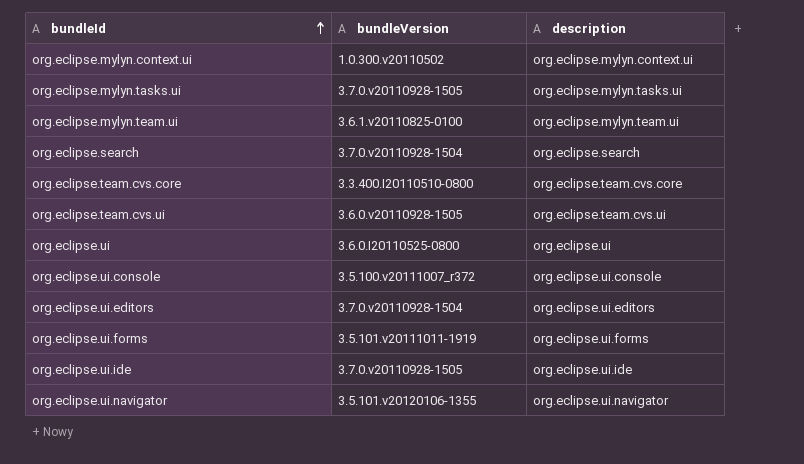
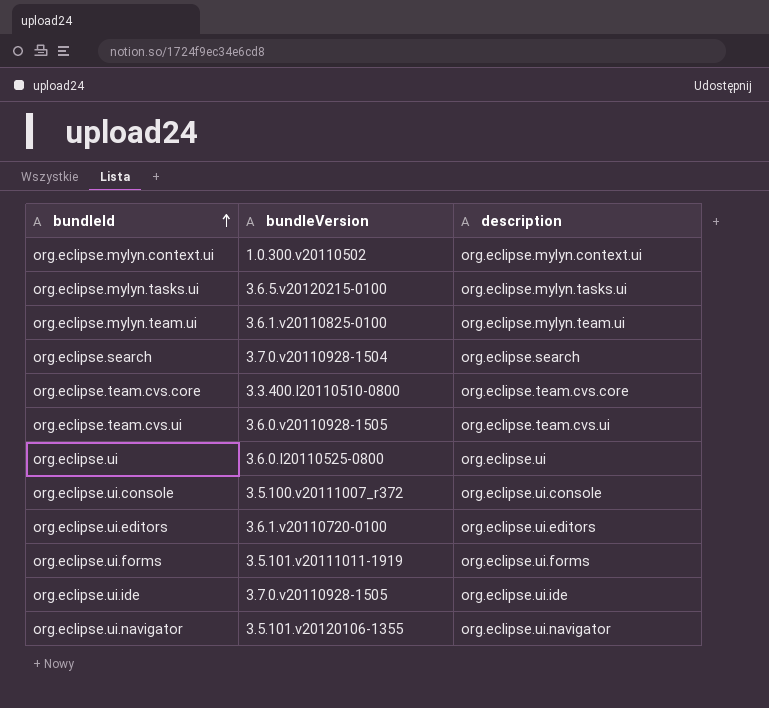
org.eclipse.mylyn.tasks.ui | bundleVersion: 3.7.0.v20110928-1505 -> 3.6.5.v20120215-0100
org.eclipse.ui.editors | bundleVersion: 3.7.0.v20110928-1504 -> 3.6.1.v20110720-0100

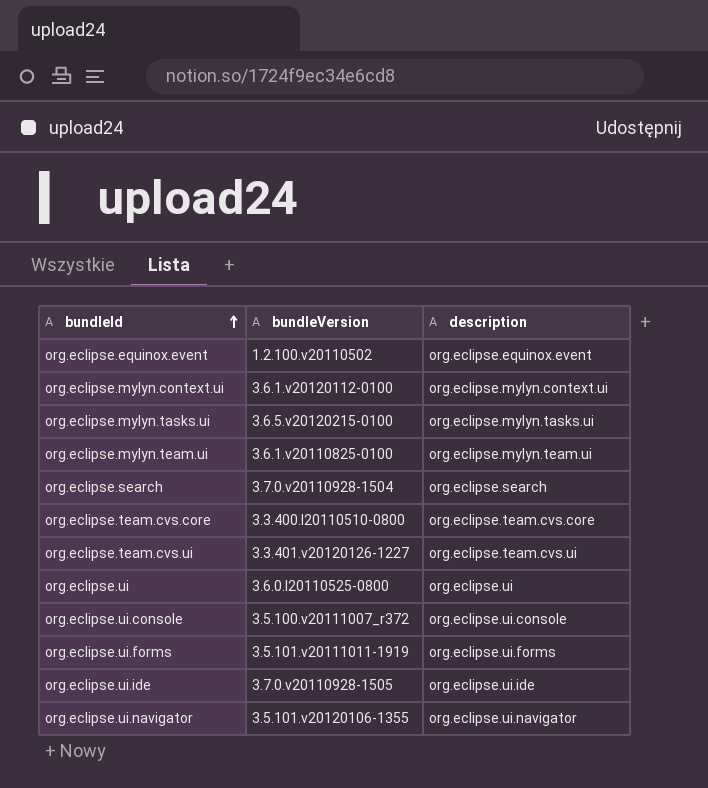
row org.eclipse.ui.editors: 3.6.1.v20110720-0100 | org.eclipse.ui.editors -> none
row org.eclipse.equinox.event: none -> 1.2.100.v20110502 | org.eclipse.equinox.event
org.eclipse.mylyn.context.ui | bundleVersion: 1.0.300.v20110502 -> 3.6.1.v20120112-0100
org.eclipse.team.cvs.ui | bundleVersion: 3.6.0.v20110928-1505 -> 3.3.401.v20120126-1227

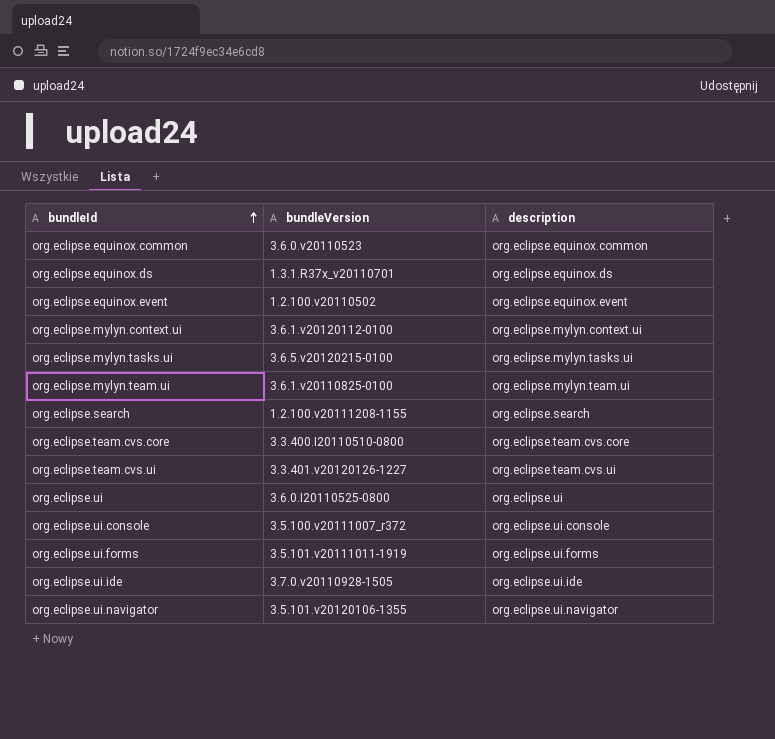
row org.eclipse.equinox.common: none -> 3.6.0.v20110523 | org.eclipse.equinox.common
row org.eclipse.equinox.ds: none -> 1.3.1.R37x_v20110701 | org.eclipse.equinox.ds
org.eclipse.search | bundleVersion: 3.7.0.v20110928-1504 -> 1.2.100.v20111208-1155

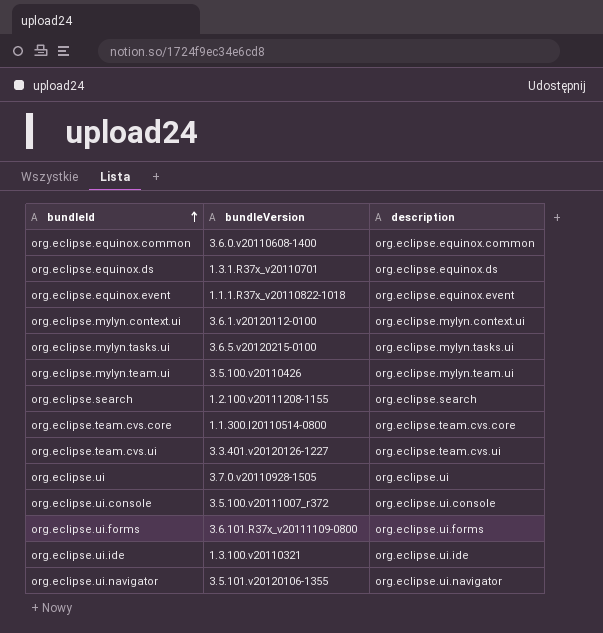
org.eclipse.equinox.common | bundleVersion: 3.6.0.v20110523 -> 3.6.0.v20110608-1400
org.eclipse.equinox.event | bundleVersion: 1.2.100.v20110502 -> 1.1.1.R37x_v20110822-1018
org.eclipse.mylyn.team.ui | bundleVersion: 3.6.1.v20110825-0100 -> 3.5.100.v20110426
org.eclipse.team.cvs.core | bundleVersion: 3.3.400.I20110510-0800 -> 1.1.300.I20110514-0800
org.eclipse.ui | bundleVersion: 3.6.0.I20110525-0800 -> 3.7.0.v20110928-1505
org.eclipse.ui.forms | bundleVersion: 3.5.101.v20111011-1919 -> 3.6.101.R37x_v20111109-0800
org.eclipse.ui.ide | bundleVersion: 3.7.0.v20110928-1505 -> 1.3.100.v20110321

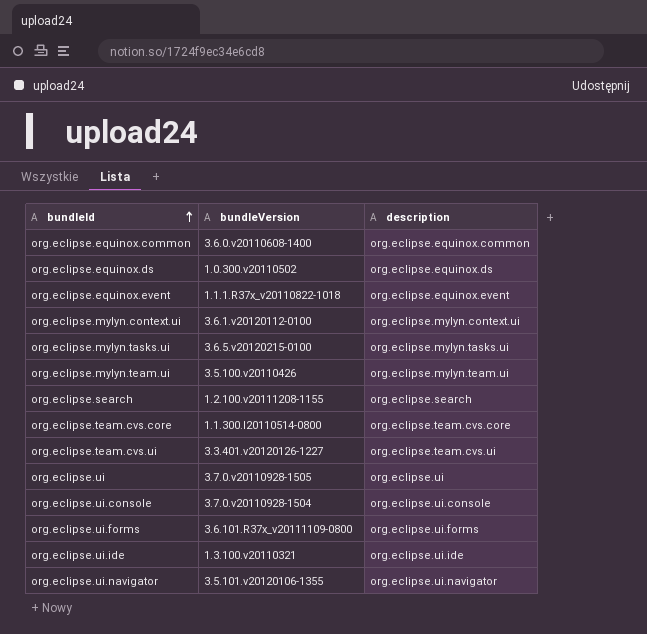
org.eclipse.equinox.ds | bundleVersion: 1.3.1.R37x_v20110701 -> 1.0.300.v20110502
org.eclipse.ui.console | bundleVersion: 3.5.100.v20111007_r372 -> 3.7.0.v20110928-1504

